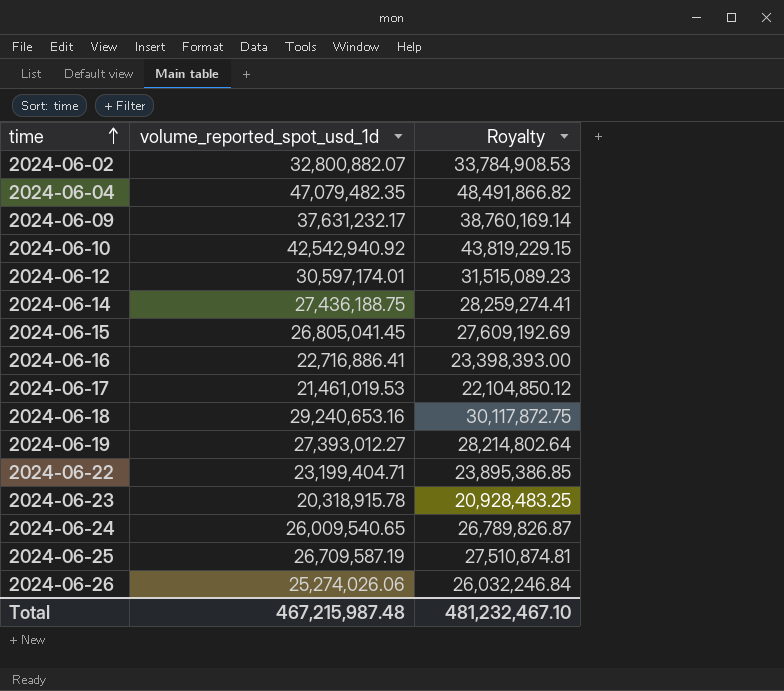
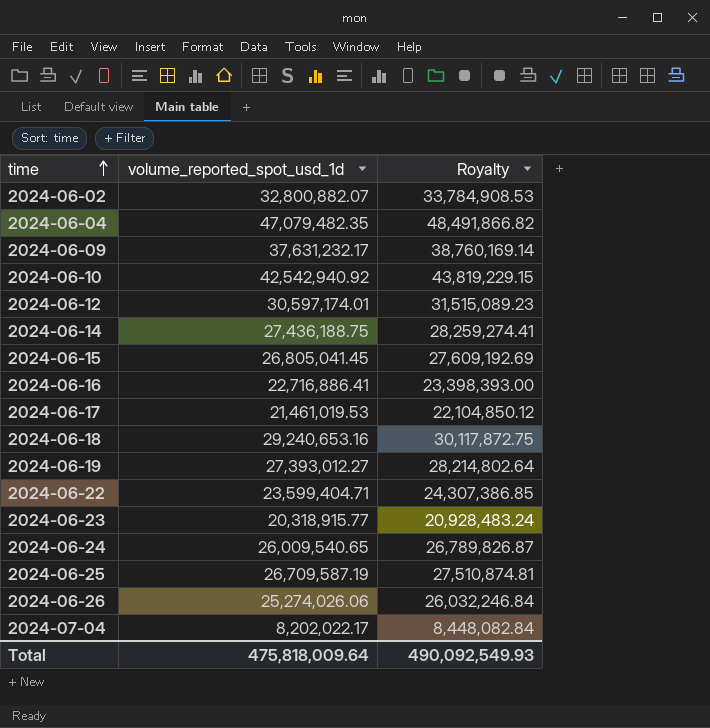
2024-06-22 | volume_reported_spot_usd_1d: 23,199,404.71 -> 23,599,404.71
2024-06-22 | Royalty: 23,895,386.85 -> 24,307,386.85
2024-06-23 | volume_reported_spot_usd_1d: 20,318,915.78 -> 20,318,915.77
2024-06-23 | Royalty: 20,928,483.25 -> 20,928,483.24
row 2024-07-04: none -> 8,202,022.17 | 8,448,082.84
Total | volume_reported_spot_usd_1d: 467,215,987.48 -> 475,818,009.64
Total | Royalty: 481,232,467.10 -> 490,092,549.93

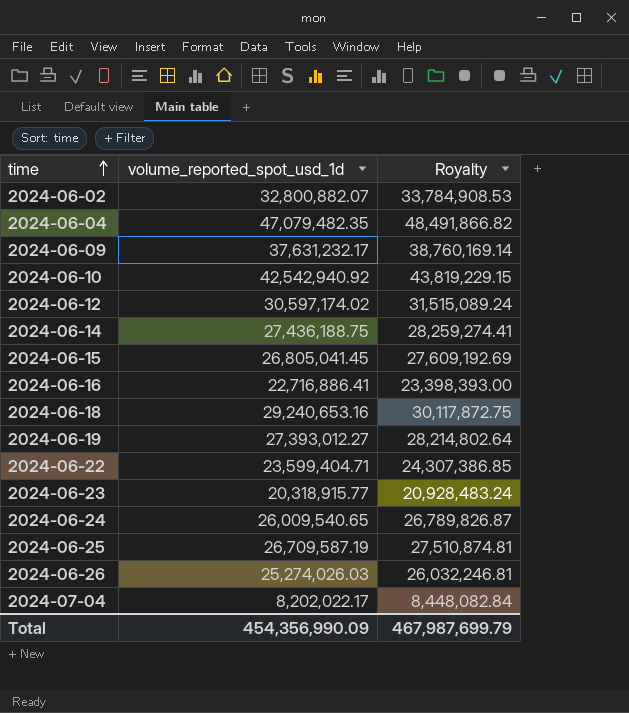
row 2024-06-17: 21,461,019.53 | 22,104,850.12 -> none
2024-06-12 | volume_reported_spot_usd_1d: 30,597,174.01 -> 30,597,174.02
2024-06-12 | Royalty: 31,515,089.23 -> 31,515,089.24
2024-06-26 | volume_reported_spot_usd_1d: 25,274,026.06 -> 25,274,026.03
2024-06-26 | Royalty: 26,032,246.84 -> 26,032,246.81
Total | volume_reported_spot_usd_1d: 475,818,009.64 -> 454,356,990.09
Total | Royalty: 490,092,549.93 -> 467,987,699.79

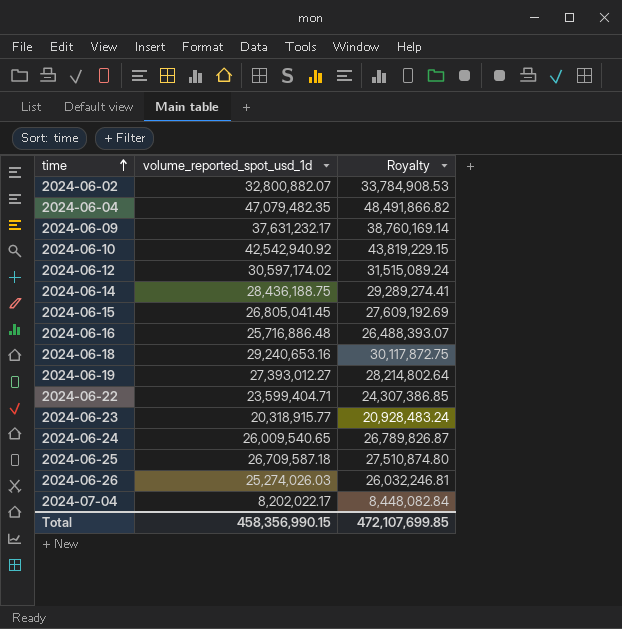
2024-06-14 | volume_reported_spot_usd_1d: 27,436,188.75 -> 28,436,188.75
2024-06-14 | Royalty: 28,259,274.41 -> 29,289,274.41
2024-06-16 | volume_reported_spot_usd_1d: 22,716,886.41 -> 25,716,886.48
2024-06-16 | Royalty: 23,398,393.00 -> 26,488,393.07
2024-06-25 | volume_reported_spot_usd_1d: 26,709,587.19 -> 26,709,587.18
2024-06-25 | Royalty: 27,510,874.81 -> 27,510,874.80
Total | volume_reported_spot_usd_1d: 454,356,990.09 -> 458,356,990.15
Total | Royalty: 467,987,699.79 -> 472,107,699.85

